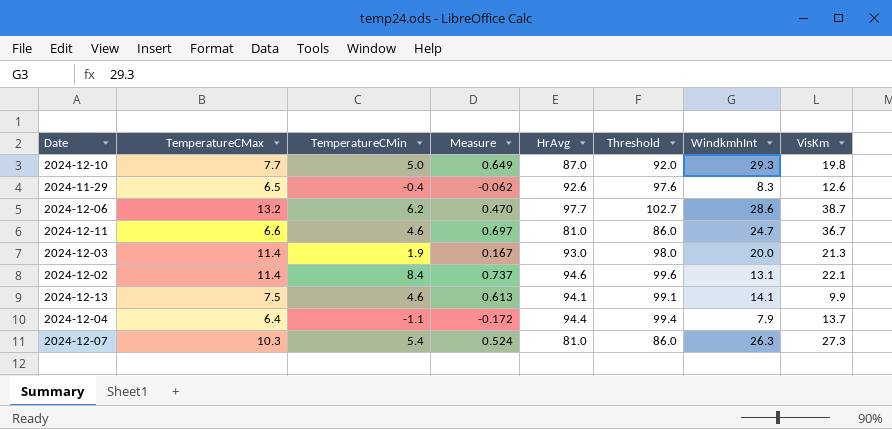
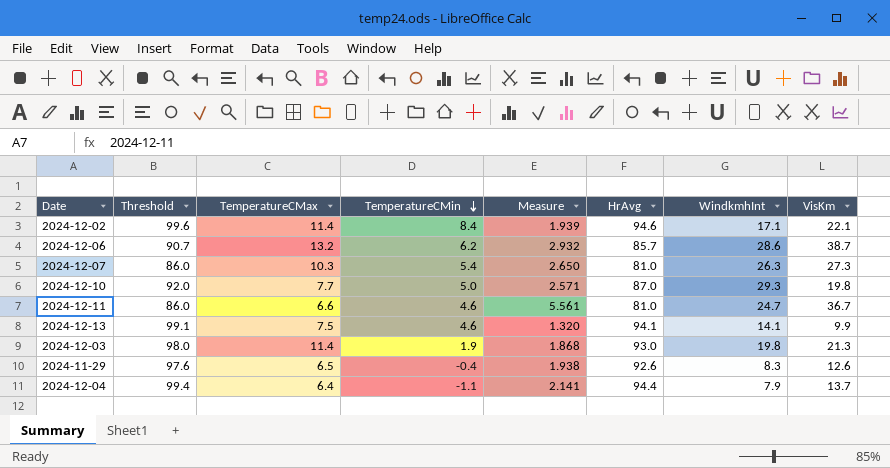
row order: none -> TemperatureCMin descending
column Threshold | position: 6 -> 2
column Measure | formula: [TemperatureCMin] / [TemperatureCMax] -> [VisKm] / [TemperatureCMax]
2024-12-02 | WindkmhInt: 13.1 -> 17.1
2024-12-06 | Threshold: 102.7 -> 90.7
2024-12-06 | HrAvg: 97.7 -> 85.7
2024-12-03 | WindkmhInt: 20.0 -> 19.8

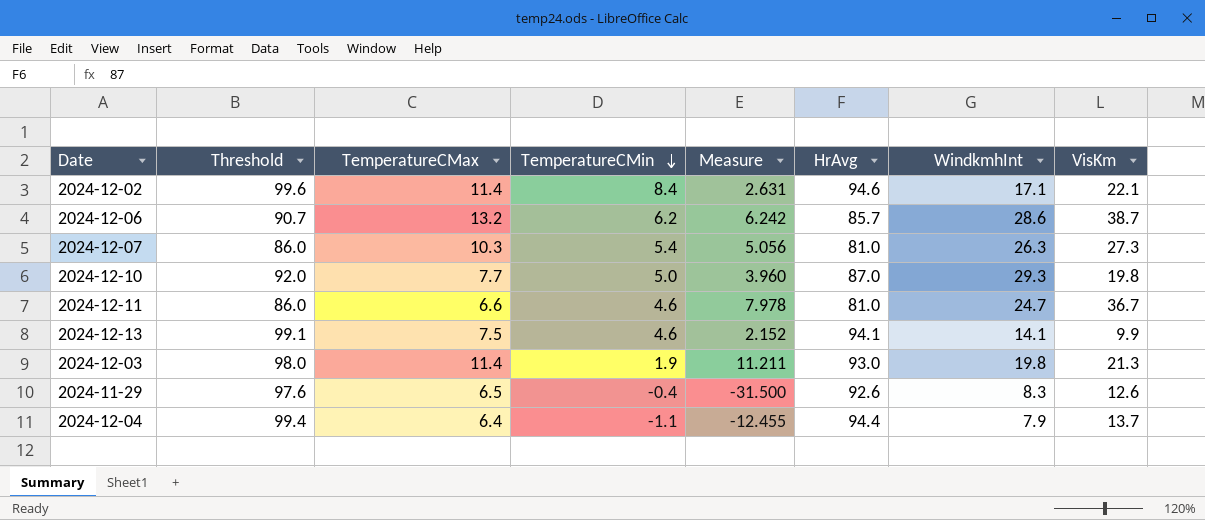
column Measure | formula: [VisKm] / [TemperatureCMax] -> [VisKm] / [TemperatureCMin]

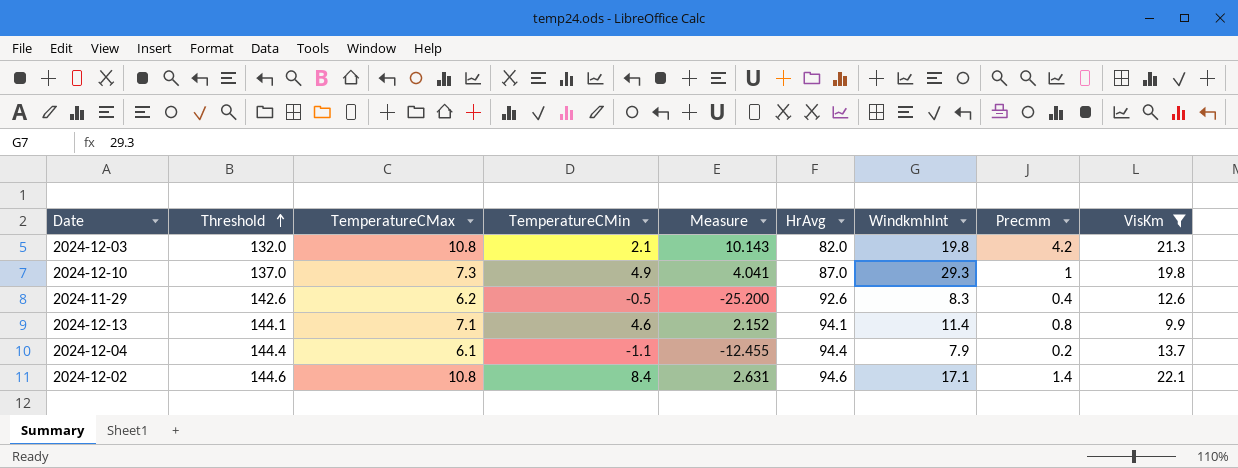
filter: none -> VisKm <= 22.1
row order: TemperatureCMin descending -> Threshold ascending
column Threshold | formula: [HrAvg] + 5 -> [HrAvg] + 50
column Precmm | position: none -> 8
2024-12-03 | TemperatureCMax: 11.4 -> 10.8
2024-12-03 | TemperatureCMin: 1.9 -> 2.1
2024-12-03 | Measure: 11.211 -> 10.143
2024-12-03 | HrAvg: 93.0 -> 82.0
2024-12-10 | TemperatureCMax: 7.7 -> 7.3
2024-12-10 | TemperatureCMin: 5.0 -> 4.9
2024-12-10 | Measure: 3.960 -> 4.041
2024-11-29 | TemperatureCMax: 6.5 -> 6.2
2024-11-29 | TemperatureCMin: -0.4 -> -0.5
2024-11-29 | Measure: -31.500 -> -25.200
2024-12-13 | TemperatureCMax: 7.5 -> 7.1
2024-12-13 | WindkmhInt: 14.1 -> 11.4
2024-12-04 | TemperatureCMax: 6.4 -> 6.1
2024-12-02 | TemperatureCMax: 11.4 -> 10.8

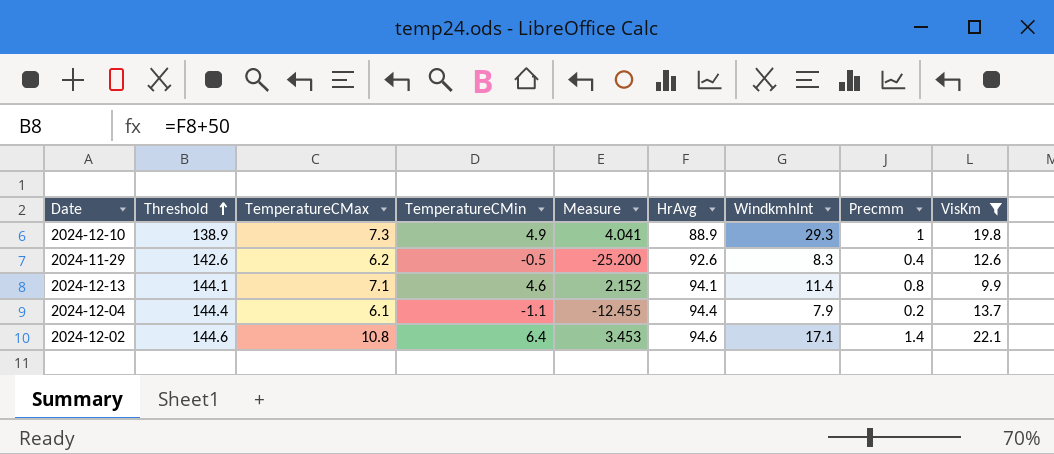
row 2024-12-03: 132.0 | 10.8 | 2.1 | 10.143 | 82.0 | 19.8 | 4.2 | 21.3 -> none
2024-12-10 | Threshold: 137.0 -> 138.9
2024-12-10 | HrAvg: 87.0 -> 88.9
2024-12-02 | TemperatureCMin: 8.4 -> 6.4
2024-12-02 | Measure: 2.631 -> 3.453

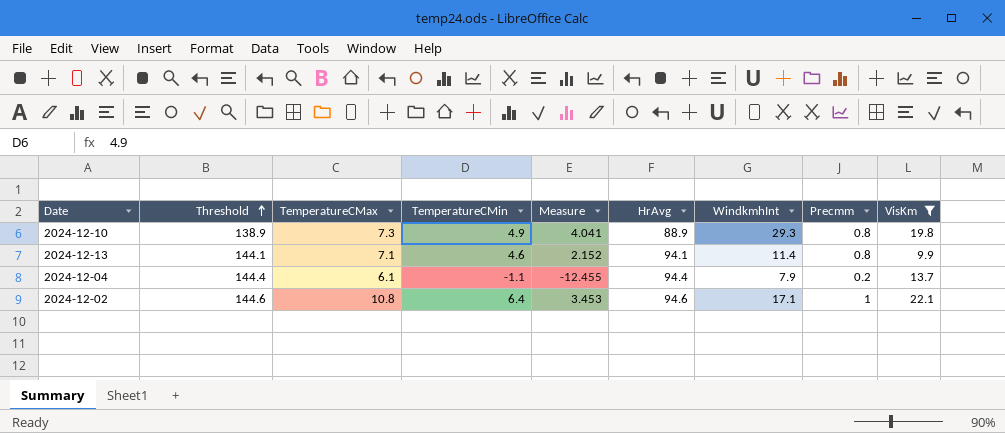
row 2024-11-29: 142.6 | 6.2 | -0.5 | -25.200 | 92.6 | 8.3 | 0.4 | 12.6 -> none
2024-12-10 | Precmm: 1 -> 0.8
2024-12-02 | Precmm: 1.4 -> 1

